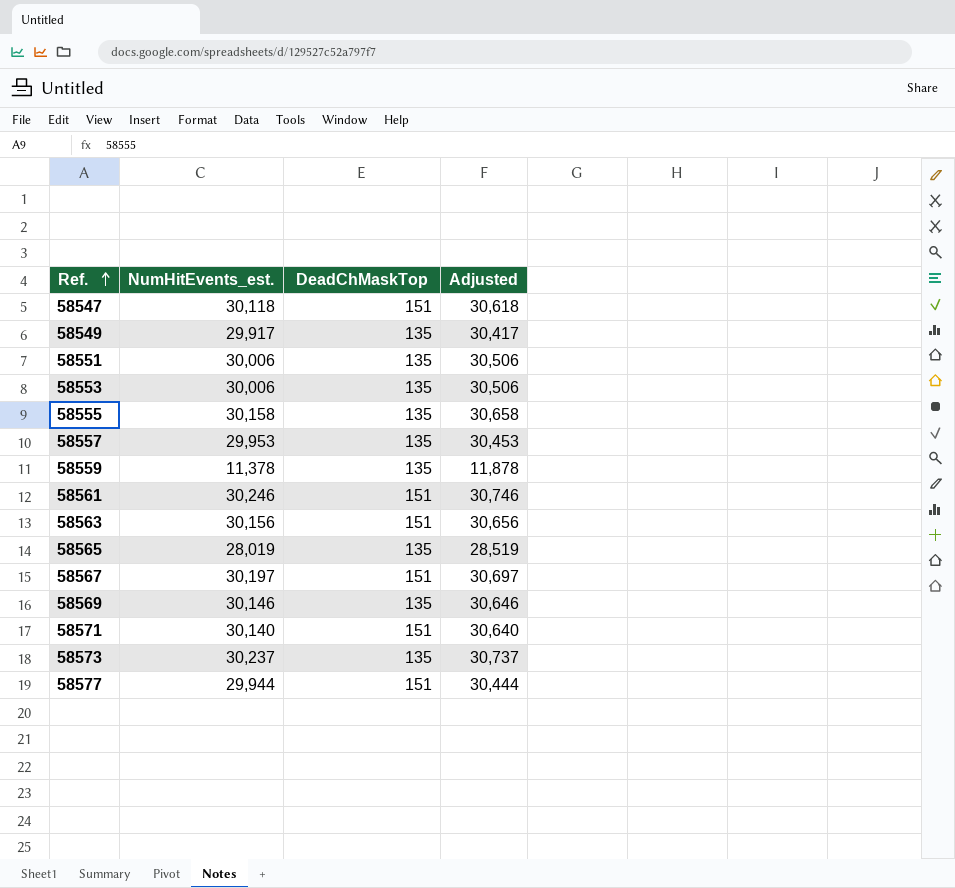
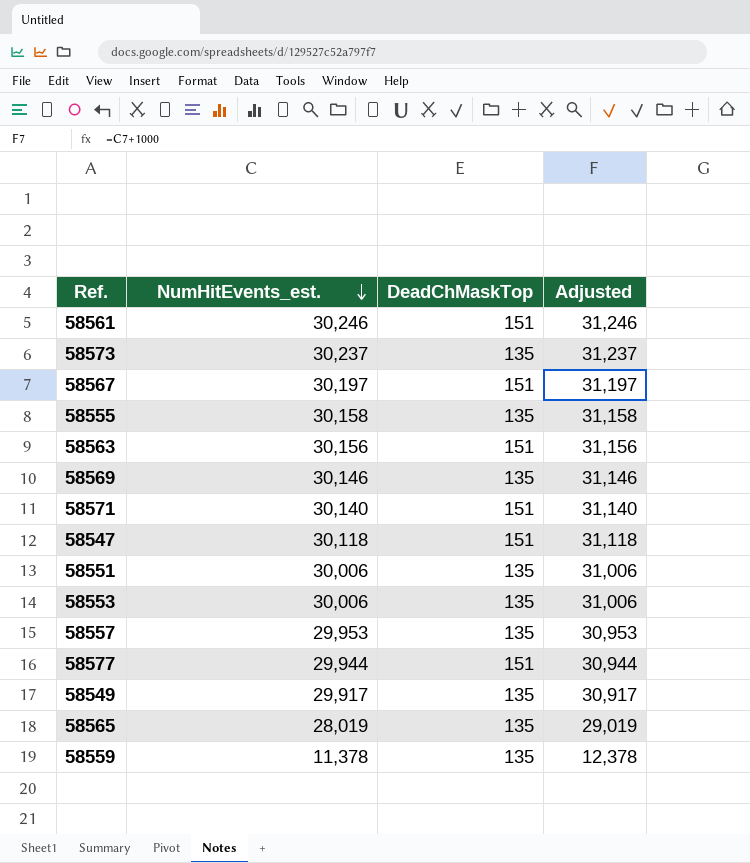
row order: Ref. ascending -> NumHitEvents_est. descending
column Adjusted | formula: [NumHitEvents_est.] + 500 -> [NumHitEvents_est.] + 1000

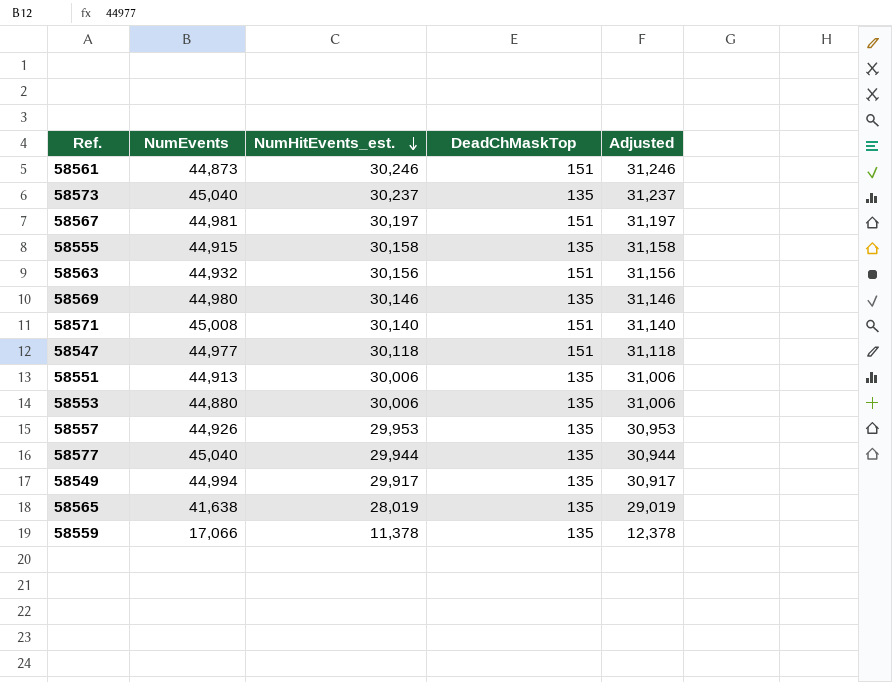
column NumEvents | position: none -> 2
58577 | DeadChMaskTop: 151 -> 135

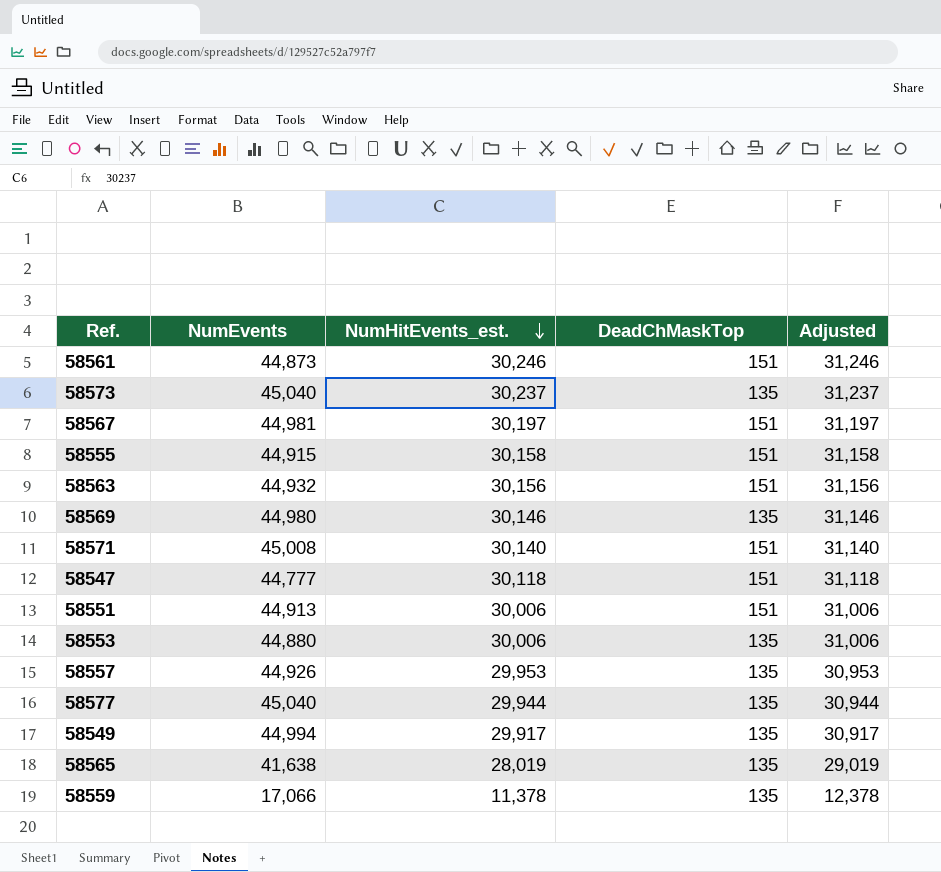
58555 | DeadChMaskTop: 135 -> 151
58547 | NumEvents: 44,977 -> 44,777
58551 | DeadChMaskTop: 135 -> 151

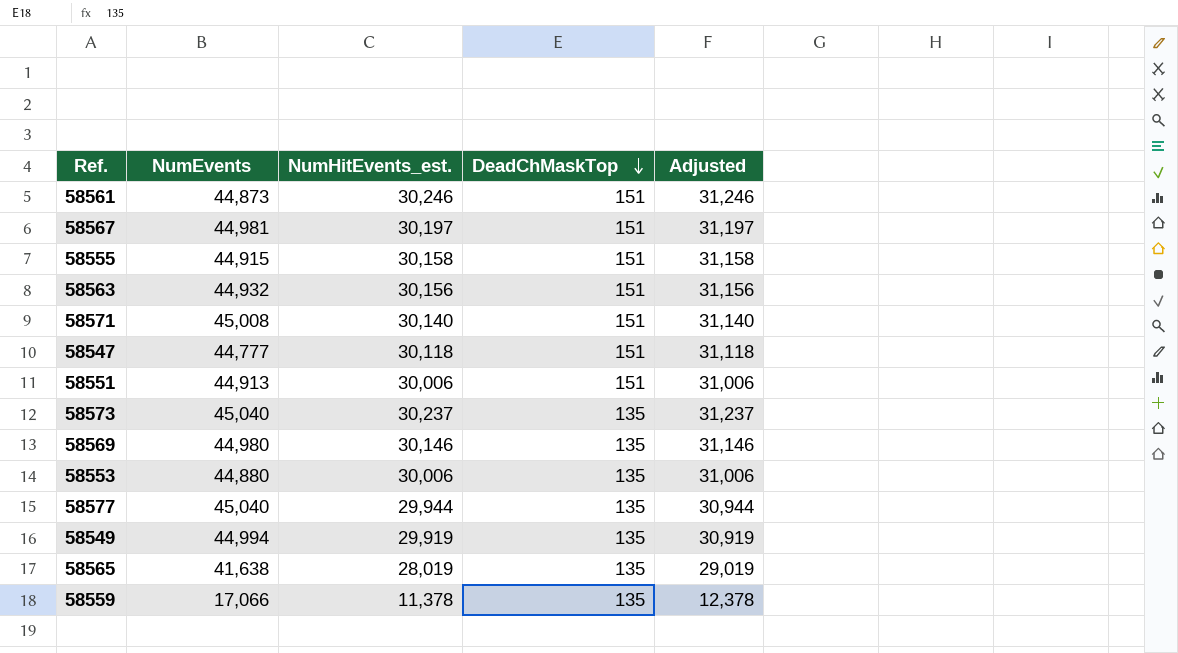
row order: NumHitEvents_est. descending -> DeadChMaskTop descending
row 58557: 44,926 | 29,953 | 135 | 30,953 -> none
58549 | NumHitEvents_est.: 29,917 -> 29,919
58549 | Adjusted: 30,917 -> 30,919

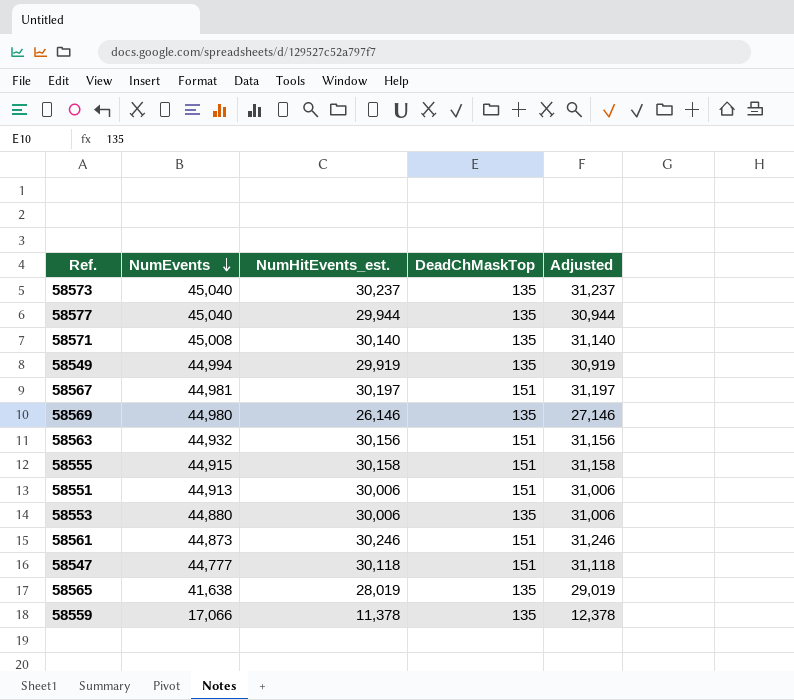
row order: DeadChMaskTop descending -> NumEvents descending
58571 | DeadChMaskTop: 151 -> 135
58569 | NumHitEvents_est.: 30,146 -> 26,146
58569 | Adjusted: 31,146 -> 27,146

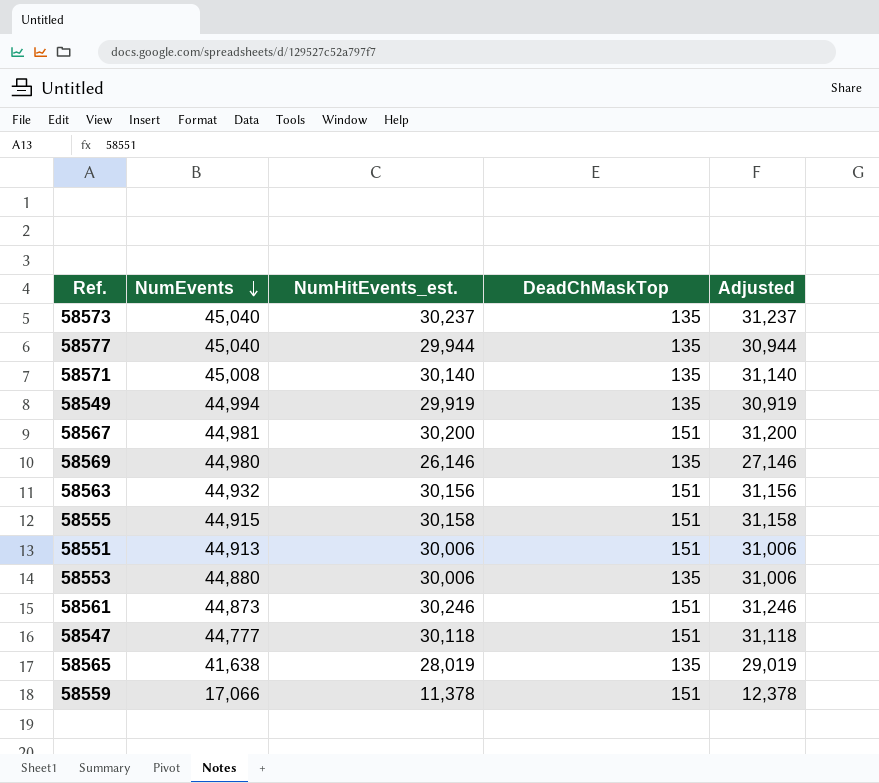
58567 | NumHitEvents_est.: 30,197 -> 30,200
58567 | Adjusted: 31,197 -> 31,200
58559 | DeadChMaskTop: 135 -> 151

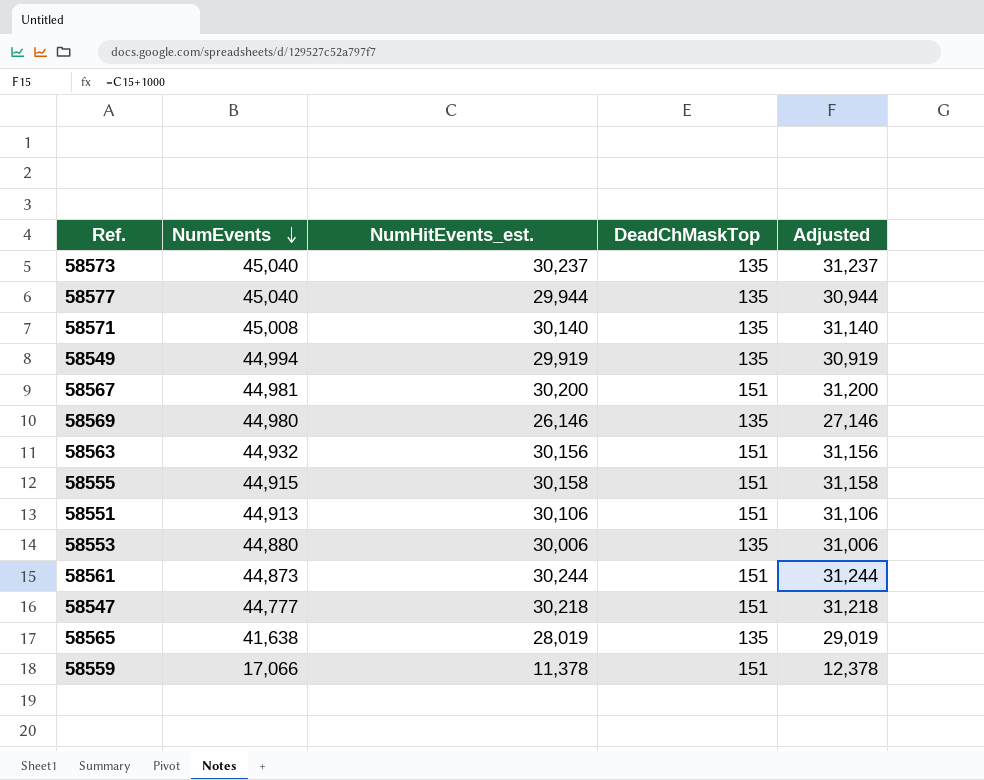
58551 | NumHitEvents_est.: 30,006 -> 30,106
58551 | Adjusted: 31,006 -> 31,106
58561 | NumHitEvents_est.: 30,246 -> 30,244
58561 | Adjusted: 31,246 -> 31,244
58547 | NumHitEvents_est.: 30,118 -> 30,218
58547 | Adjusted: 31,118 -> 31,218

